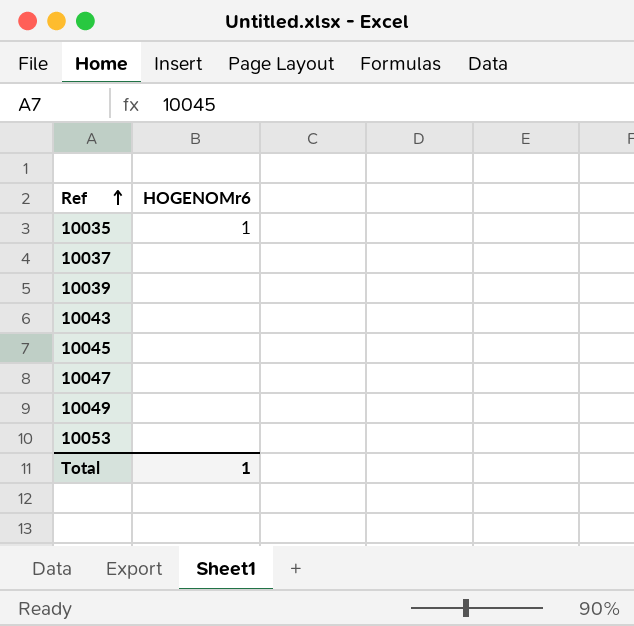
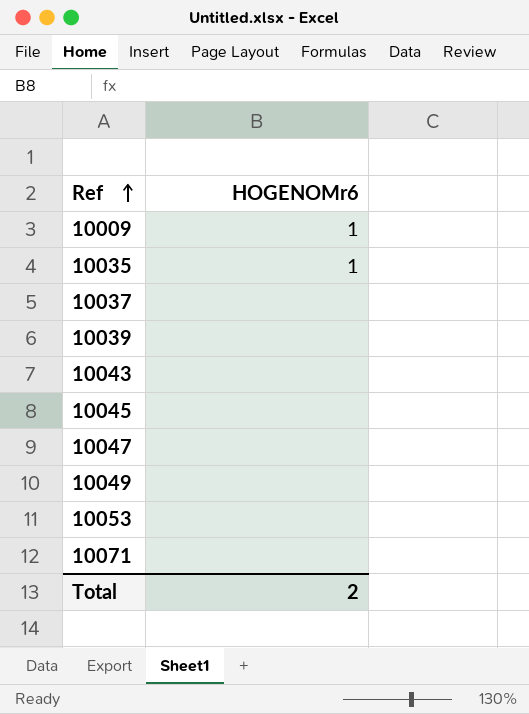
row 10009: none -> 1
row 10071: none -> none
Total | HOGENOMr6: 1 -> 2

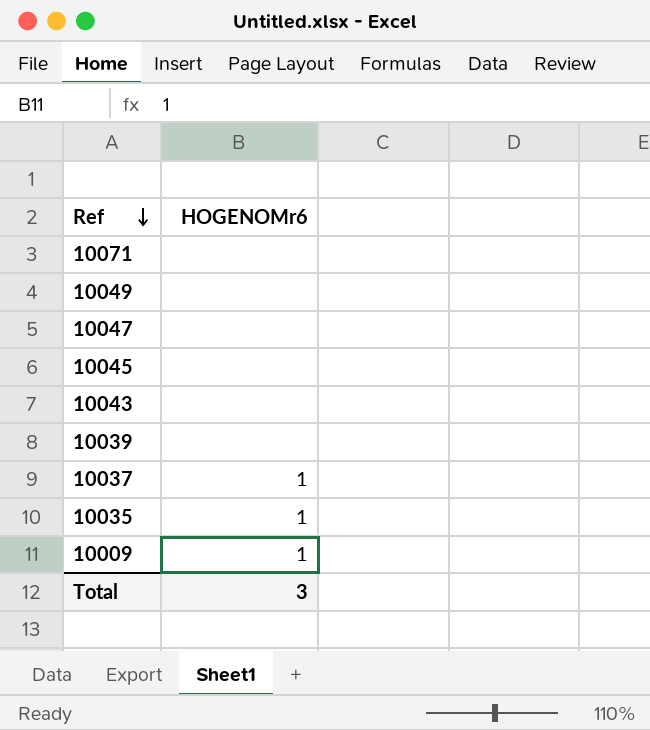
row order: Ref ascending -> Ref descending
row 10053: none -> none
10037 | HOGENOMr6: none -> 1
Total | HOGENOMr6: 2 -> 3

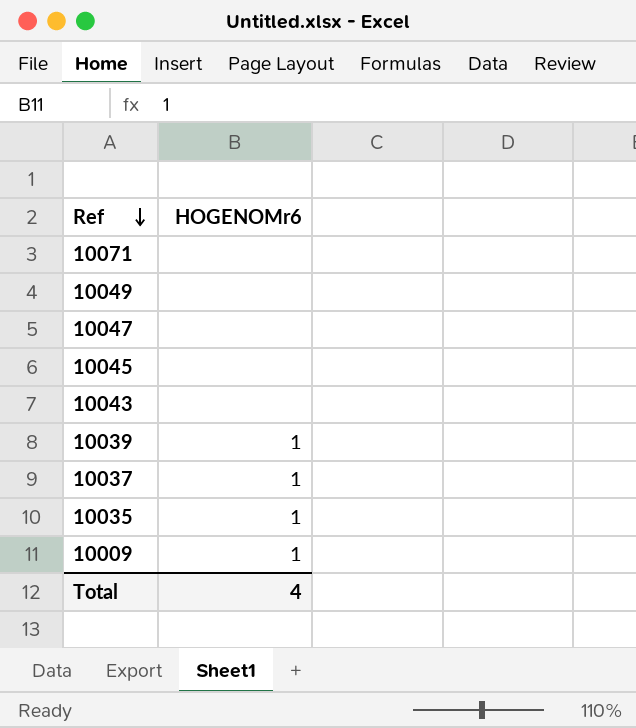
10039 | HOGENOMr6: none -> 1
Total | HOGENOMr6: 3 -> 4

